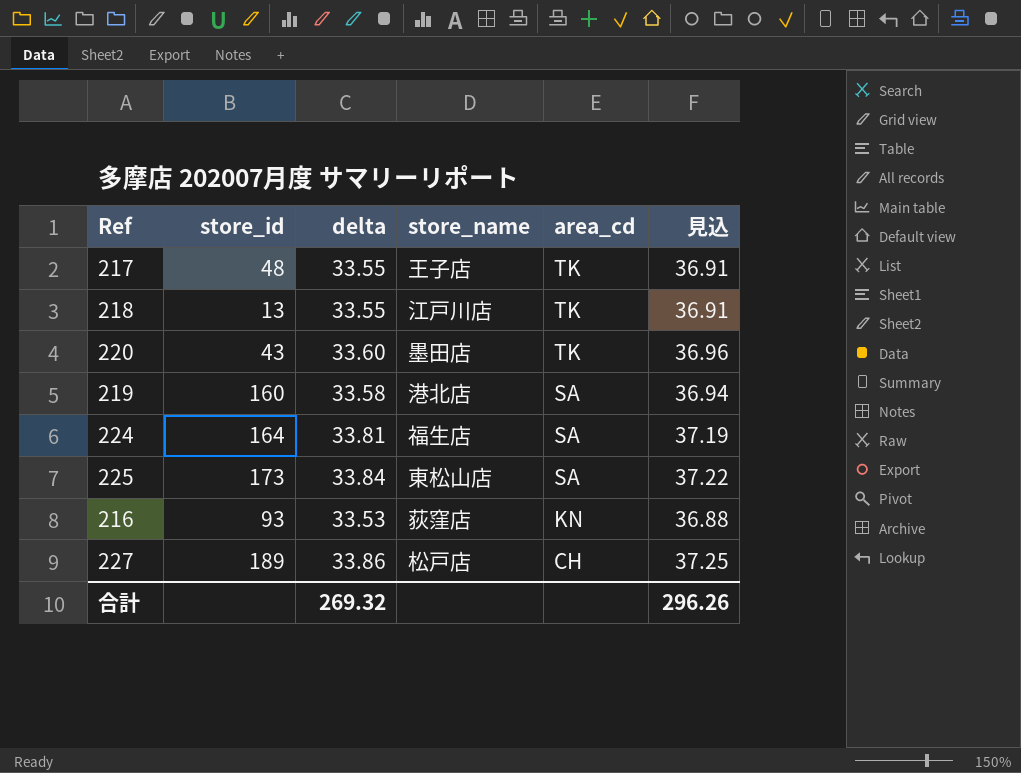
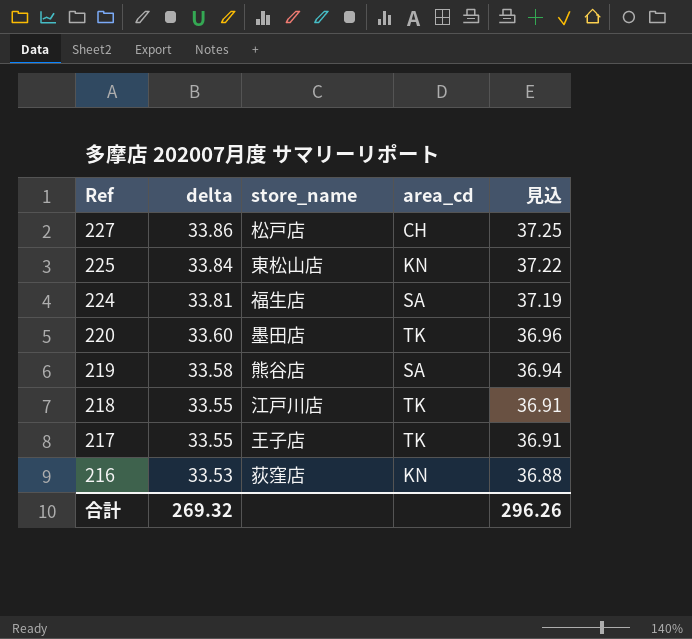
row order: area_cd descending -> Ref descending
column store_id | position: 2 -> none
225 | area_cd: SA -> KN
219 | store_name: 港北店 -> 熊谷店

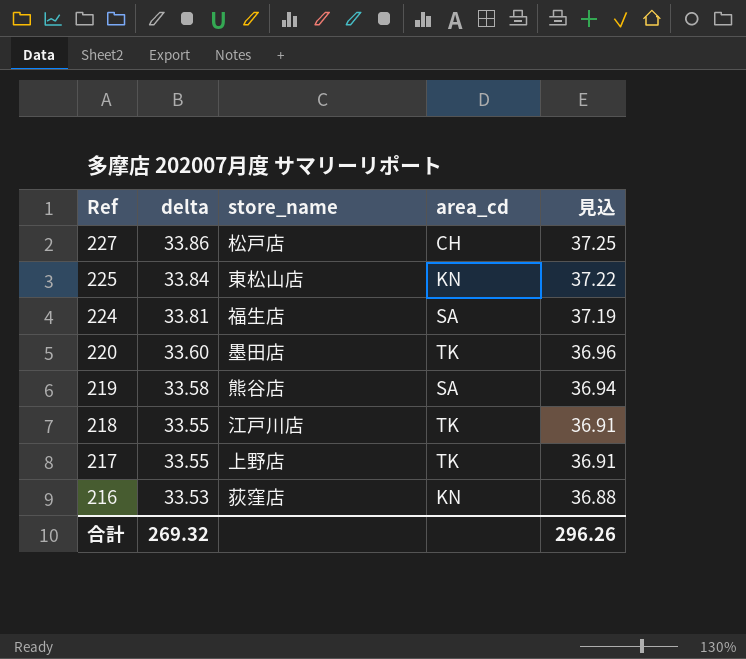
217 | store_name: 王子店 -> 上野店

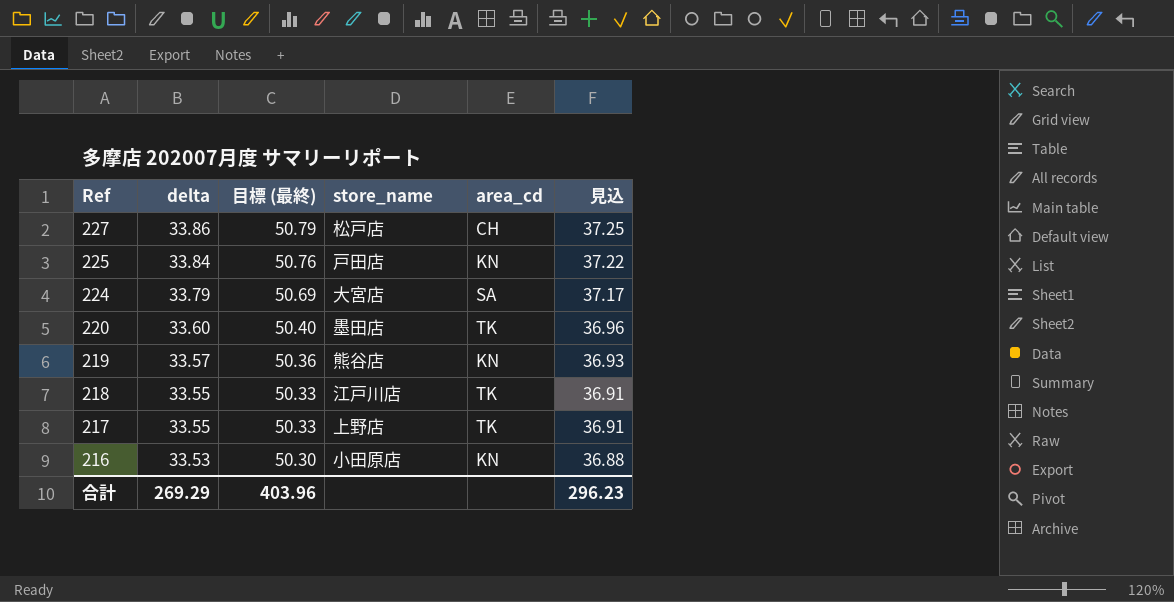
column 目標 (最終) | formula: none -> [delta] * 1.5
225 | store_name: 東松山店 -> 戸田店
224 | delta: 33.81 -> 33.79
224 | store_name: 福生店 -> 大宮店
224 | 見込: 37.19 -> 37.17
219 | delta: 33.58 -> 33.57
219 | area_cd: SA -> KN
219 | 見込: 36.94 -> 36.93
216 | store_name: 荻窪店 -> 小田原店
合計 | delta: 269.32 -> 269.29
合計 | 見込: 296.26 -> 296.23

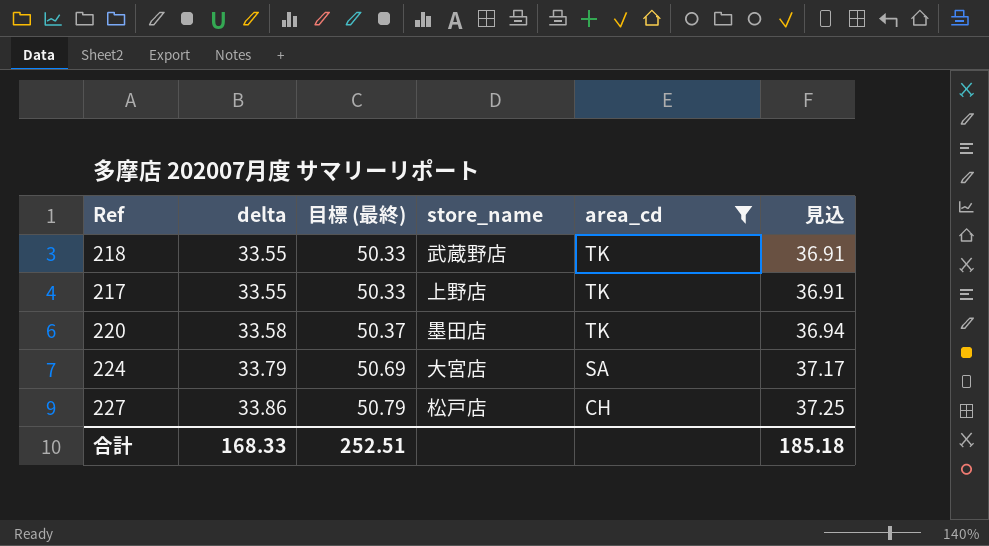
filter: none -> area_cd != KN
row order: Ref descending -> delta ascending
218 | store_name: 江戸川店 -> 武蔵野店
220 | delta: 33.60 -> 33.58
220 | 目標 (最終): 50.40 -> 50.37
220 | 見込: 36.96 -> 36.94
合計 | delta: 269.29 -> 168.33
合計 | 目標 (最終): 403.96 -> 252.51
合計 | 見込: 296.23 -> 185.18

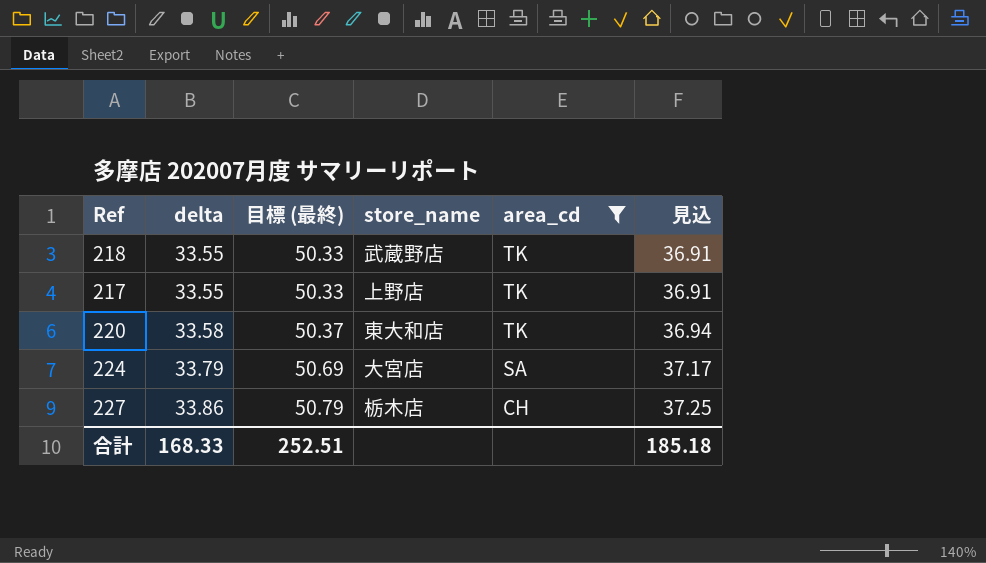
220 | store_name: 墨田店 -> 東大和店
227 | store_name: 松戸店 -> 栃木店

